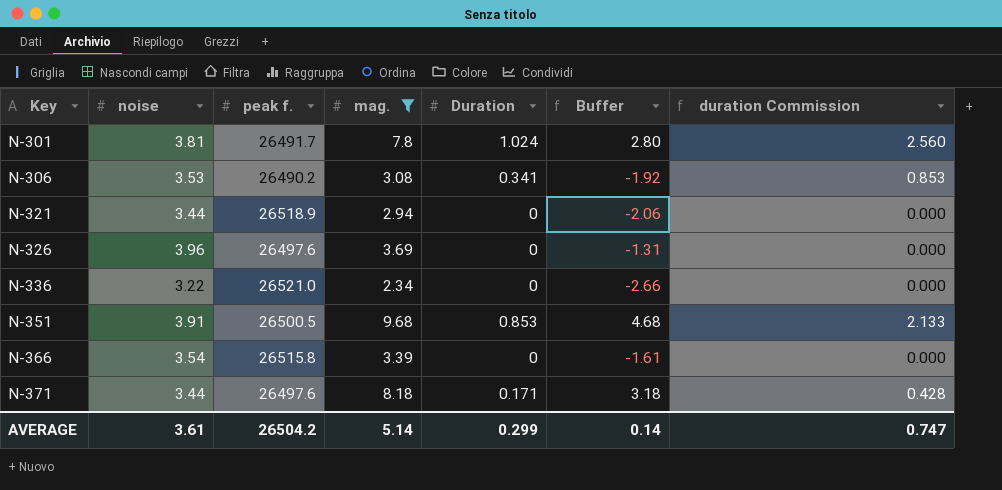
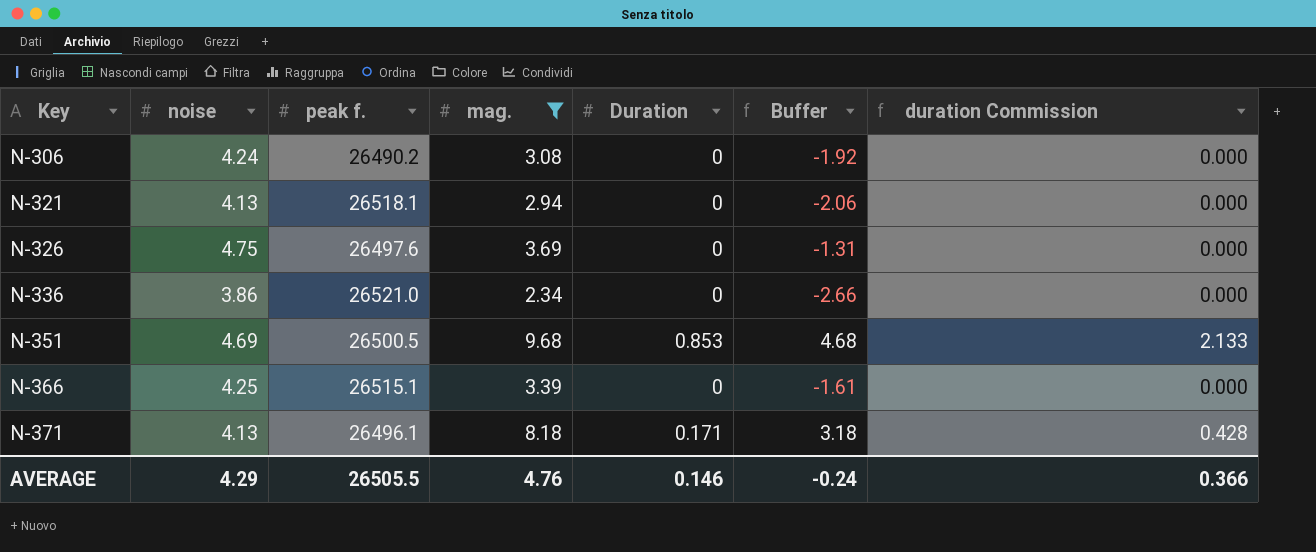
row N-301: 3.81 | 26491.7 | 7.8 | 1.024 | 2.80 | 2.560 -> none
N-306 | noise: 3.53 -> 4.24
N-306 | Duration: 0.341 -> 0
N-306 | duration Commission: 0.853 -> 0.000
N-321 | noise: 3.44 -> 4.13
N-321 | peak f.: 26518.9 -> 26518.1
N-326 | noise: 3.96 -> 4.75
N-336 | noise: 3.22 -> 3.86
N-351 | noise: 3.91 -> 4.69
N-366 | noise: 3.54 -> 4.25
N-366 | peak f.: 26515.8 -> 26515.1
N-371 | noise: 3.44 -> 4.13
N-371 | peak f.: 26497.6 -> 26496.1
AVERAGE | noise: 3.61 -> 4.29
AVERAGE | peak f.: 26504.2 -> 26505.5
AVERAGE | mag.: 5.14 -> 4.76
AVERAGE | Duration: 0.299 -> 0.146
AVERAGE | Buffer: 0.14 -> -0.24
AVERAGE | duration Commission: 0.747 -> 0.366

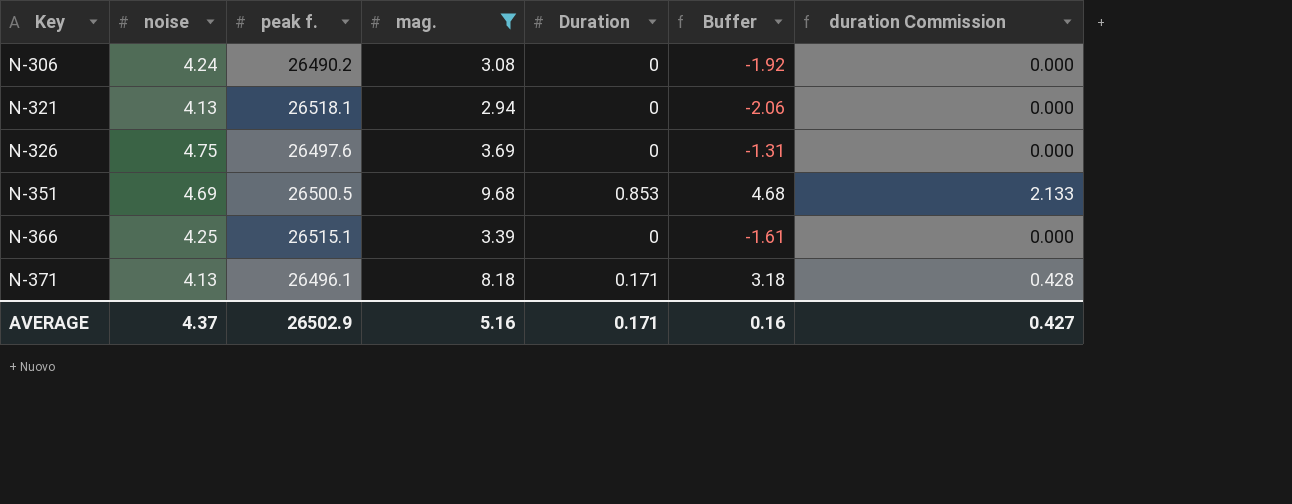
row N-336: 3.86 | 26521.0 | 2.34 | 0 | -2.66 | 0.000 -> none
AVERAGE | noise: 4.29 -> 4.37
AVERAGE | peak f.: 26505.5 -> 26502.9
AVERAGE | mag.: 4.76 -> 5.16
AVERAGE | Duration: 0.146 -> 0.171
AVERAGE | Buffer: -0.24 -> 0.16
AVERAGE | duration Commission: 0.366 -> 0.427

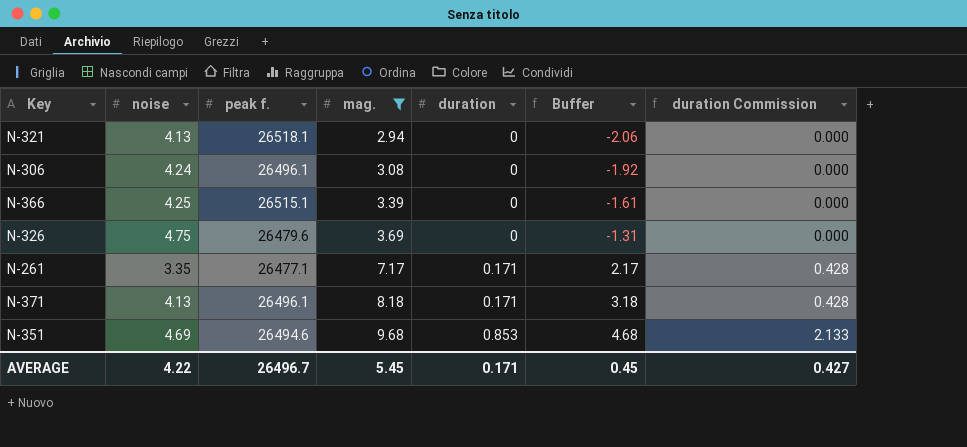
row order: Key ascending -> mag. ascending
column name: Duration -> duration
N-306 | peak f.: 26490.2 -> 26496.1
N-326 | peak f.: 26497.6 -> 26479.6
row N-261: none -> 3.35 | 26477.1 | 7.17 | 0.171 | 2.17 | 0.428
N-351 | peak f.: 26500.5 -> 26494.6
AVERAGE | noise: 4.37 -> 4.22
AVERAGE | peak f.: 26502.9 -> 26496.7
AVERAGE | mag.: 5.16 -> 5.45
AVERAGE | Buffer: 0.16 -> 0.45

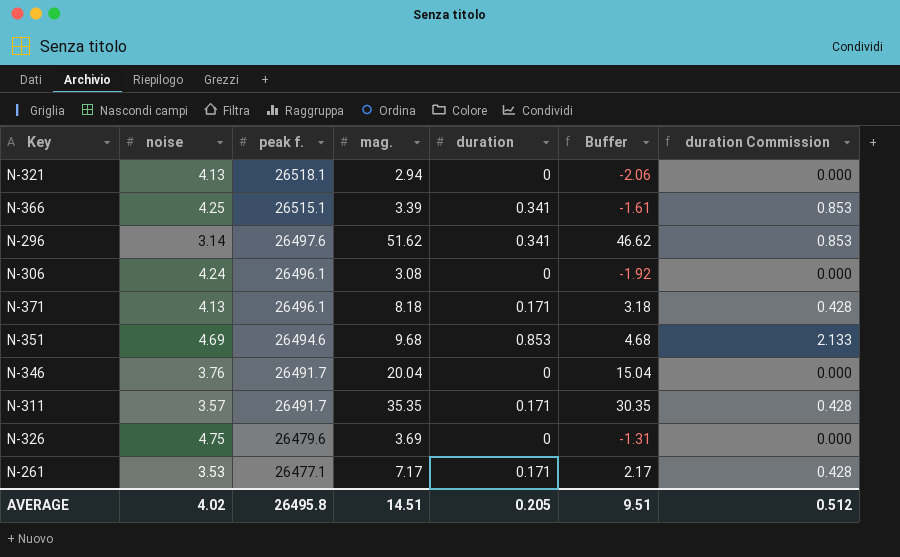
filter: mag. <= 9.68 -> none
row order: mag. ascending -> peak f. descending
N-366 | duration: 0 -> 0.341
N-366 | duration Commission: 0.000 -> 0.853
N-261 | noise: 3.35 -> 3.53
AVERAGE | noise: 4.22 -> 4.02
AVERAGE | peak f.: 26496.7 -> 26495.8
AVERAGE | mag.: 5.45 -> 14.51
AVERAGE | duration: 0.171 -> 0.205
AVERAGE | Buffer: 0.45 -> 9.51
AVERAGE | duration Commission: 0.427 -> 0.512

